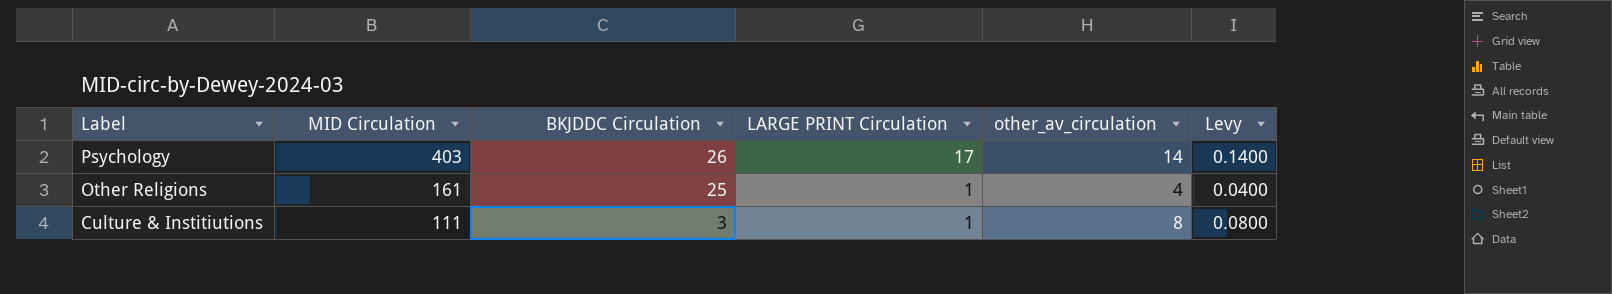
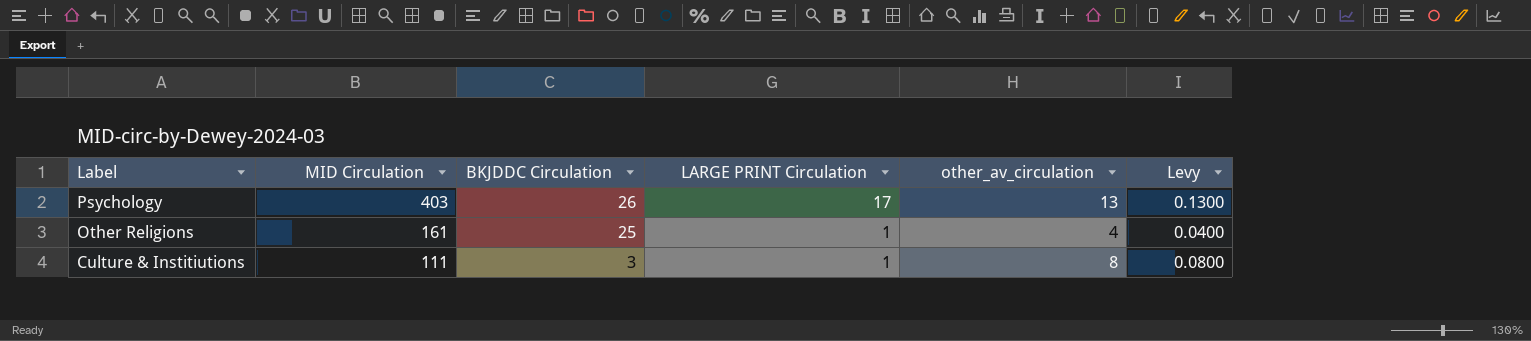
Psychology | other_av_circulation: 14 -> 13
Psychology | Levy: 0.1400 -> 0.1300

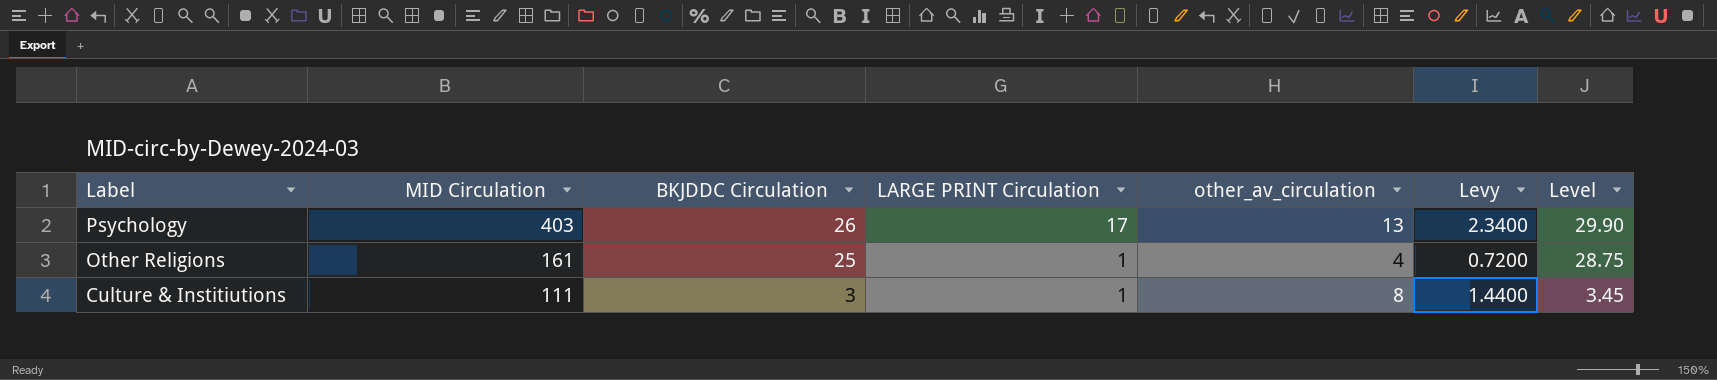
column Levy | formula: [other_av_circulation] * 0.01 -> [other_av_circulation] * 0.18
column Level | formula: none -> [BKJDDC Circulation] * 1.15

